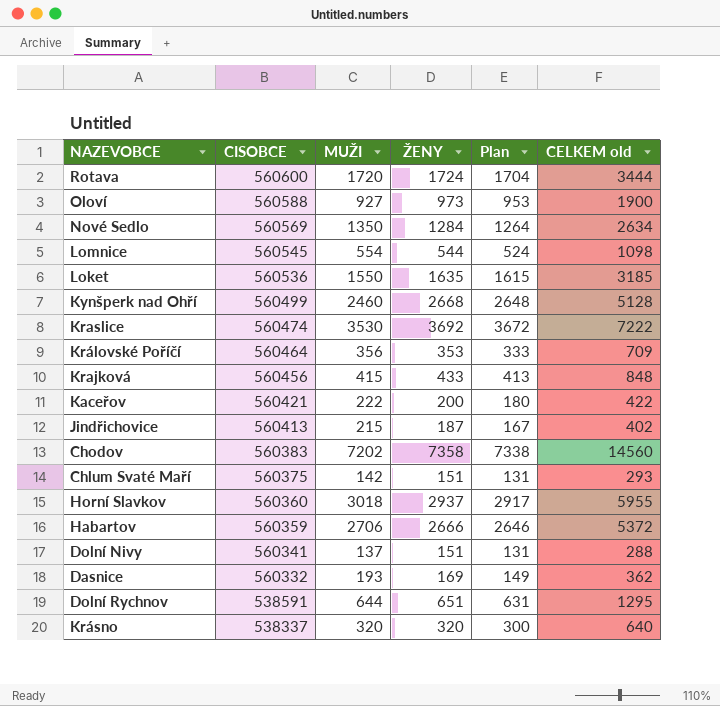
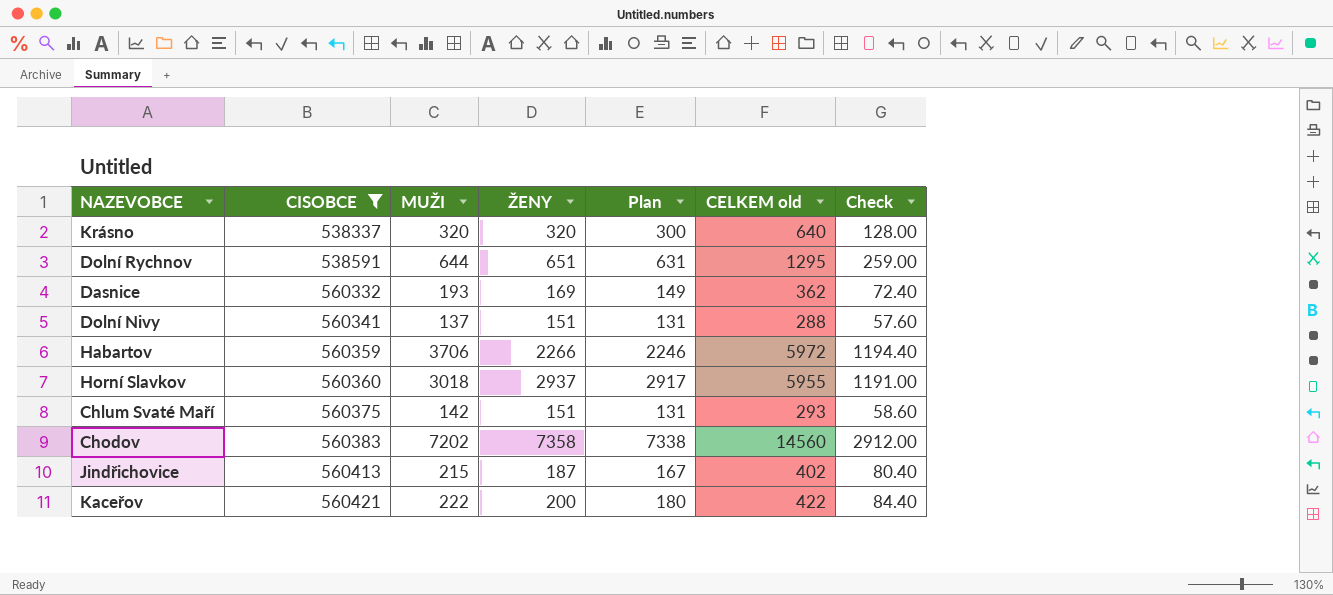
filter: none -> CISOBCE <= 560421
row order: CISOBCE descending -> CISOBCE ascending
column Check | formula: none -> [CELKEM old] * 0.2
Habartov | MUŽI: 2706 -> 3706
Habartov | ŽENY: 2666 -> 2266
Habartov | Plan: 2646 -> 2246
Habartov | CELKEM old: 5372 -> 5972

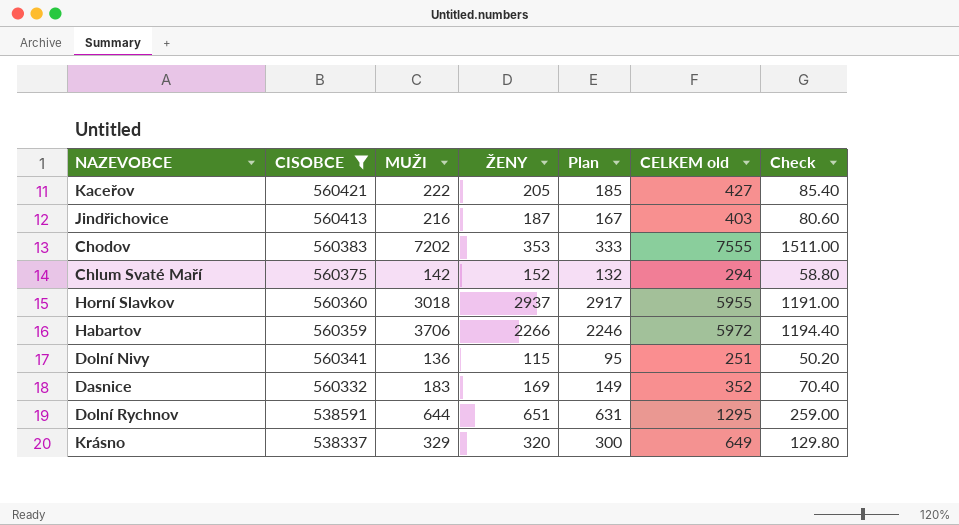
row order: CISOBCE ascending -> CISOBCE descending
Kaceřov | ŽENY: 200 -> 205
Kaceřov | Plan: 180 -> 185
Kaceřov | CELKEM old: 422 -> 427
Kaceřov | Check: 84.40 -> 85.40
Jindřichovice | MUŽI: 215 -> 216
Jindřichovice | CELKEM old: 402 -> 403
Jindřichovice | Check: 80.40 -> 80.60
Chodov | ŽENY: 7358 -> 353
Chodov | Plan: 7338 -> 333
Chodov | CELKEM old: 14560 -> 7555
Chodov | Check: 2912.00 -> 1511.00
Chlum Svaté Maří | ŽENY: 151 -> 152
Chlum Svaté Maří | Plan: 131 -> 132
Chlum Svaté Maří | CELKEM old: 293 -> 294
Chlum Svaté Maří | Check: 58.60 -> 58.80
Dolní Nivy | MUŽI: 137 -> 136
Dolní Nivy | ŽENY: 151 -> 115
Dolní Nivy | Plan: 131 -> 95
Dolní Nivy | CELKEM old: 288 -> 251
Dolní Nivy | Check: 57.60 -> 50.20
Dasnice | MUŽI: 193 -> 183
Dasnice | CELKEM old: 362 -> 352
Dasnice | Check: 72.40 -> 70.40
Krásno | MUŽI: 320 -> 329
Krásno | CELKEM old: 640 -> 649
Krásno | Check: 128.00 -> 129.80

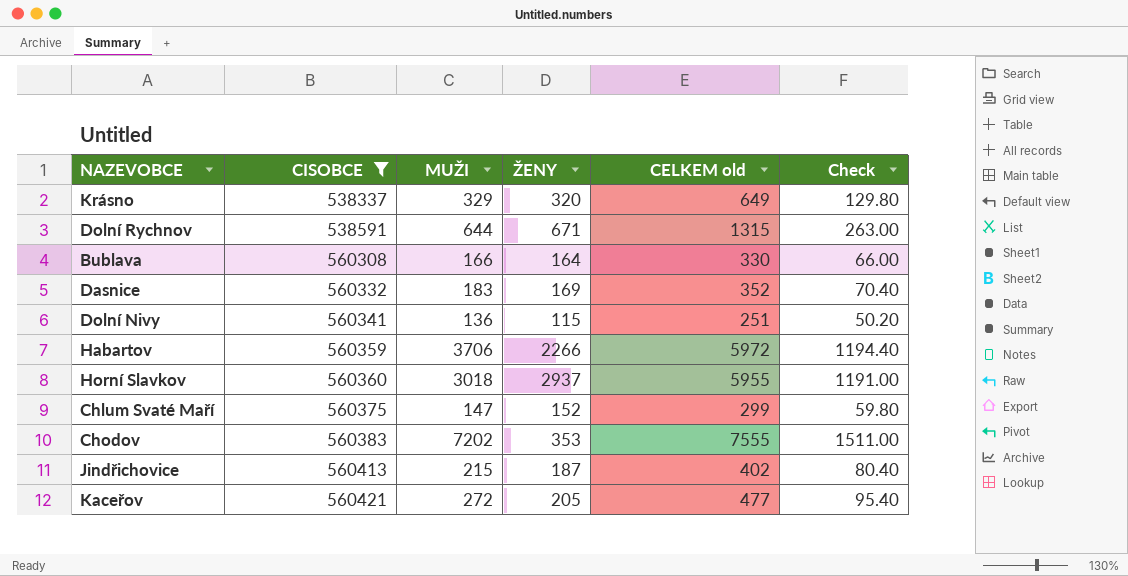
row order: CISOBCE descending -> CISOBCE ascending
column Plan | formula: [ŽENY] - 20 -> none
Dolní Rychnov | ŽENY: 651 -> 671
Dolní Rychnov | CELKEM old: 1295 -> 1315
Dolní Rychnov | Check: 259.00 -> 263.00
row Bublava: none -> 560308 | 166 | 164 | 330 | 66.00
Chlum Svaté Maří | MUŽI: 142 -> 147
Chlum Svaté Maří | CELKEM old: 294 -> 299
Chlum Svaté Maří | Check: 58.80 -> 59.80
Jindřichovice | MUŽI: 216 -> 215
Jindřichovice | CELKEM old: 403 -> 402
Jindřichovice | Check: 80.60 -> 80.40
Kaceřov | MUŽI: 222 -> 272
Kaceřov | CELKEM old: 427 -> 477
Kaceřov | Check: 85.40 -> 95.40

